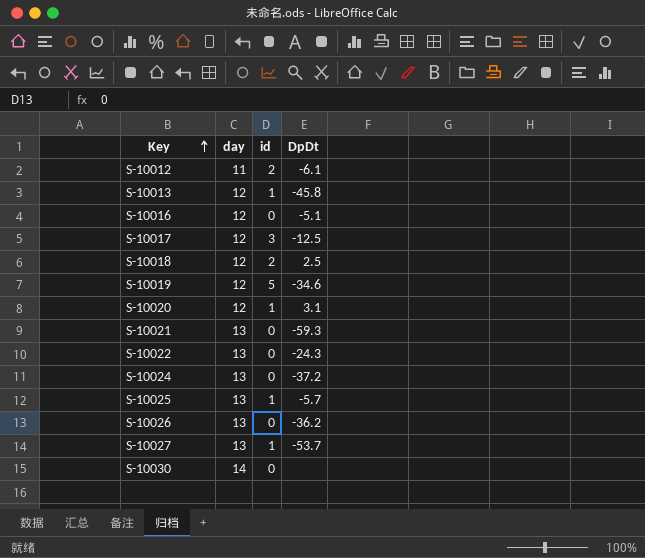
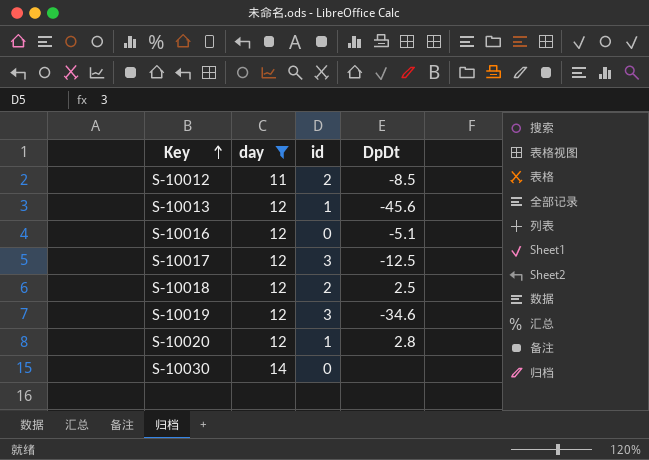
filter: none -> day != 13
S-10012 | DpDt: -6.1 -> -8.5
S-10013 | DpDt: -45.8 -> -45.6
S-10019 | id: 5 -> 3
S-10020 | DpDt: 3.1 -> 2.8

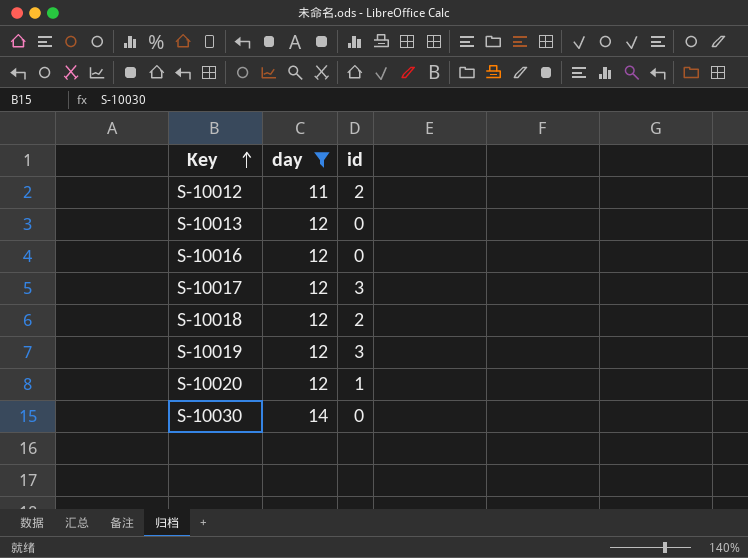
column DpDt | position: 4 -> none
S-10013 | id: 1 -> 0

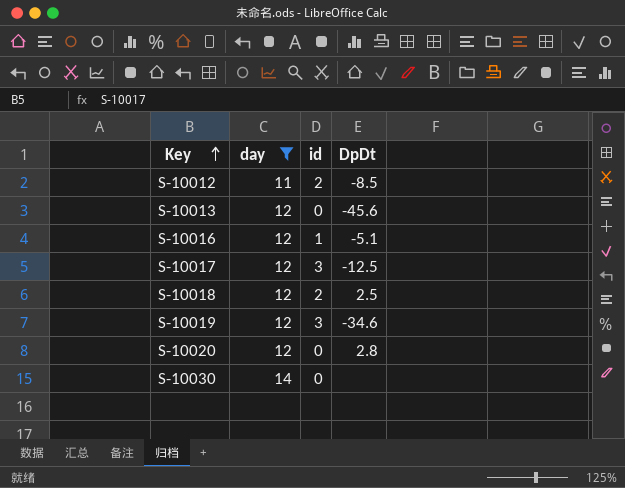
column DpDt | position: none -> 4
S-10016 | id: 0 -> 1
S-10020 | id: 1 -> 0

